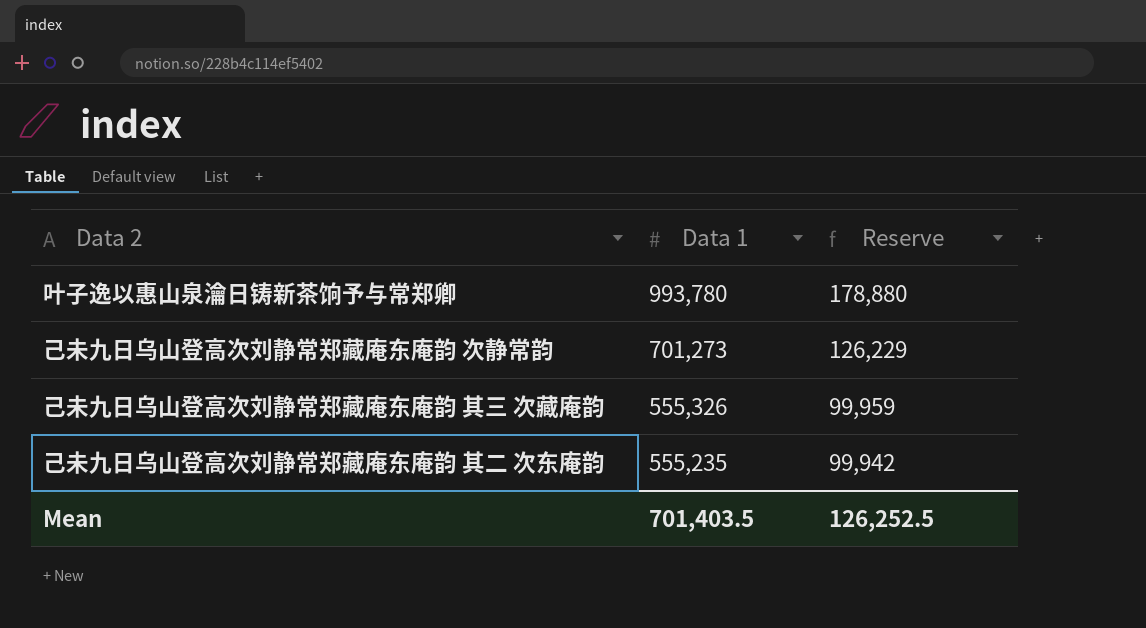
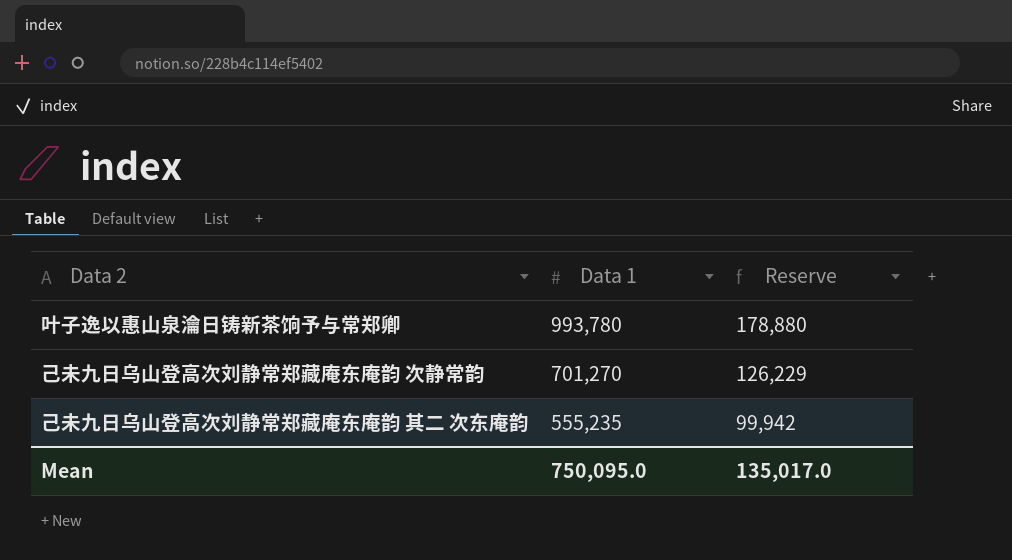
row 己未九日乌山登高次刘静常郑藏庵东庵韵 其三 次藏庵韵: 555,326 | 99,959 -> none
己未九日乌山登高次刘静常郑藏庵东庵韵 次静常韵 | Data 1: 701,273 -> 701,270
Mean | Data 1: 701,403.5 -> 750,095.0
Mean | Reserve: 126,252.5 -> 135,017.0

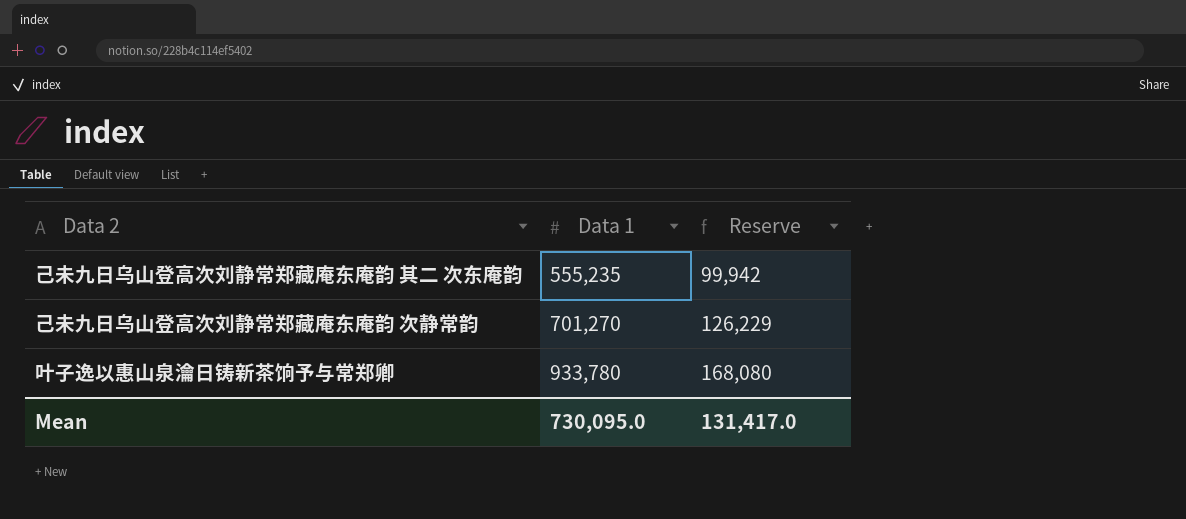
row order: Data 1 descending -> Data 1 ascending
叶子逸以惠山泉瀹日铸新茶饷予与常郑卿 | Data 1: 993,780 -> 933,780
叶子逸以惠山泉瀹日铸新茶饷予与常郑卿 | Reserve: 178,880 -> 168,080
Mean | Data 1: 750,095.0 -> 730,095.0
Mean | Reserve: 135,017.0 -> 131,417.0

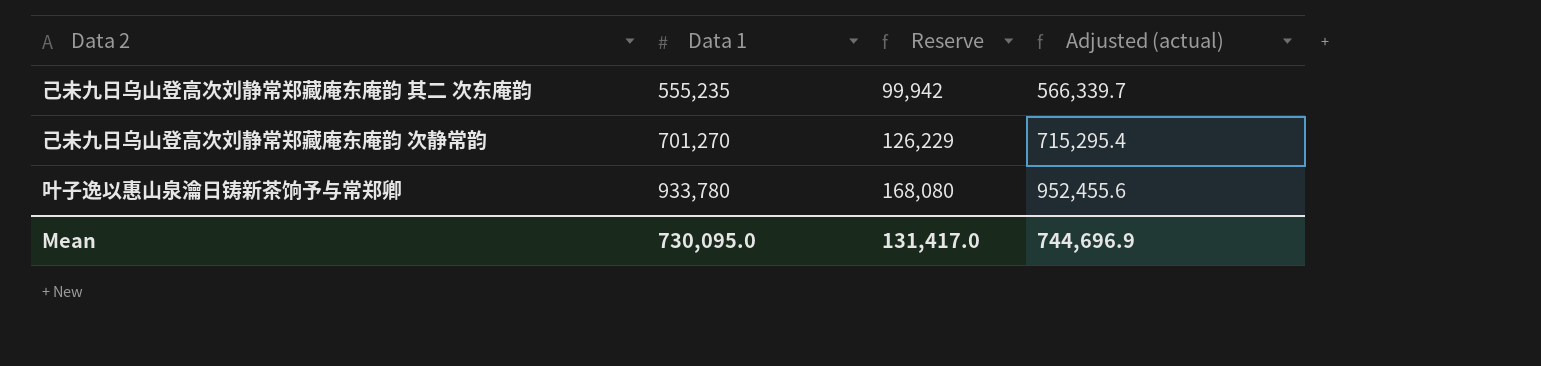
column Adjusted (actual) | formula: none -> [Data 1] * 1.02

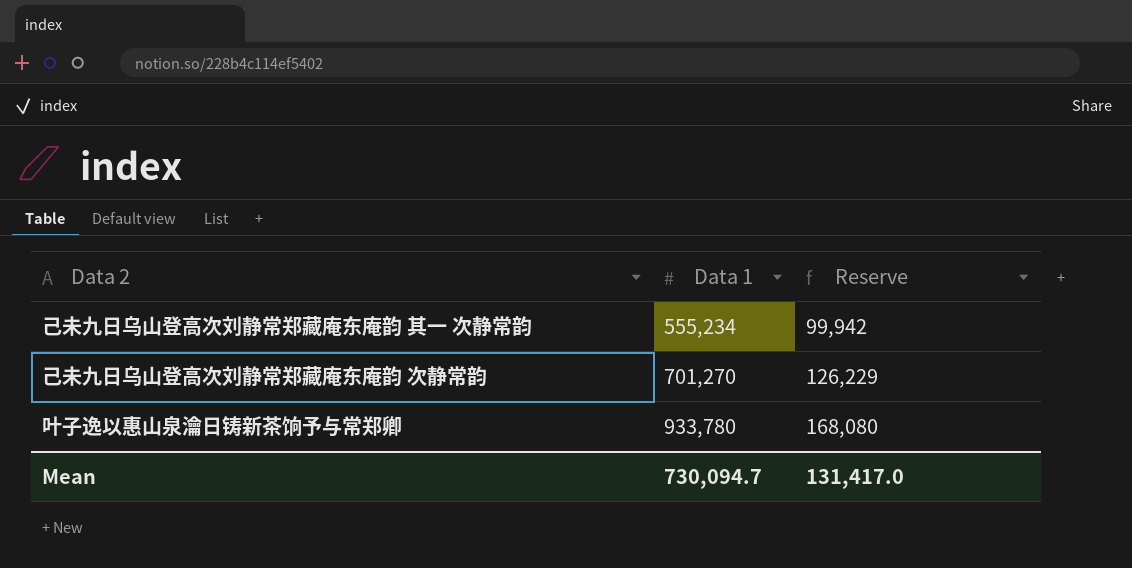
column Adjusted (actual) | formula: [Data 1] * 1.02 -> none
row 己未九日乌山登高次刘静常郑藏庵东庵韵 其二 次东庵韵: 555,235 | 99,942 | 566,339.7 -> none
row 己未九日乌山登高次刘静常郑藏庵东庵韵 其一 次静常韵: none -> 555,234 | 99,942
Mean | Data 1: 730,095.0 -> 730,094.7

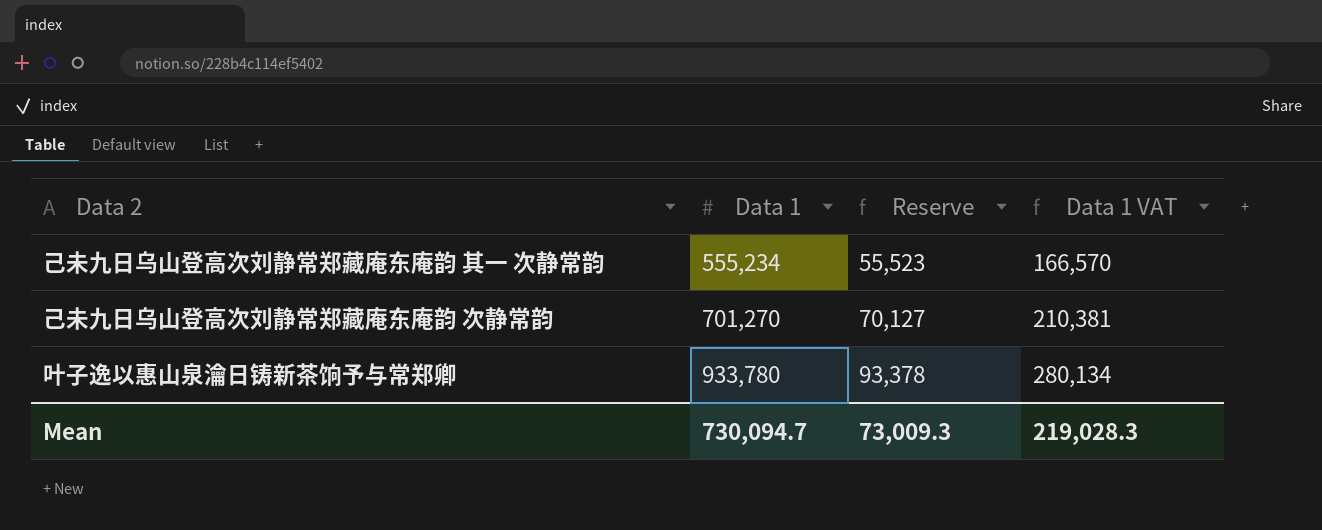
column Reserve | formula: [Data 1] * 0.18 -> [Data 1] * 0.1
column Data 1 VAT | formula: none -> [Data 1] * 0.3
Mean | Reserve: 131,417.0 -> 73,009.3

